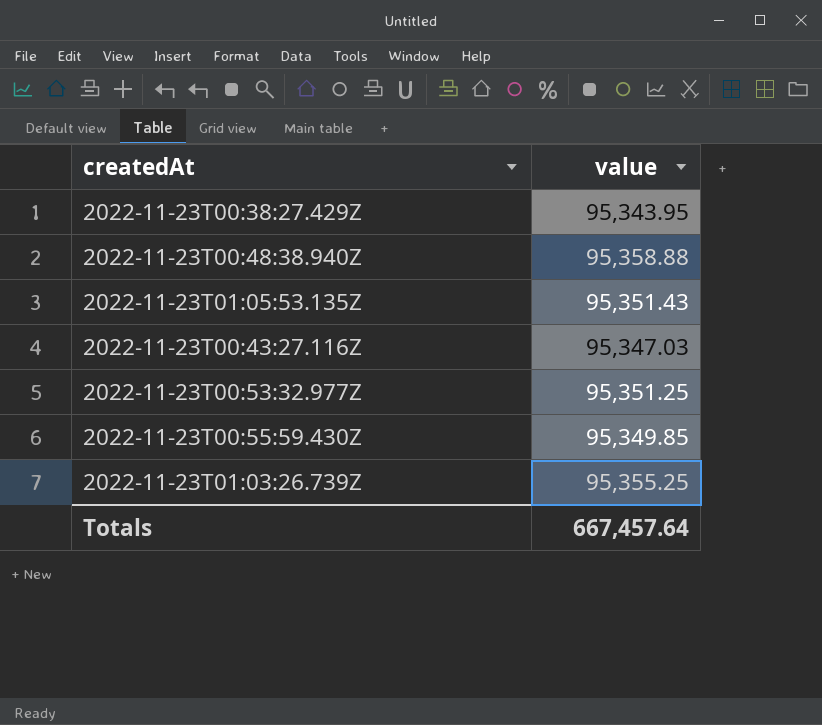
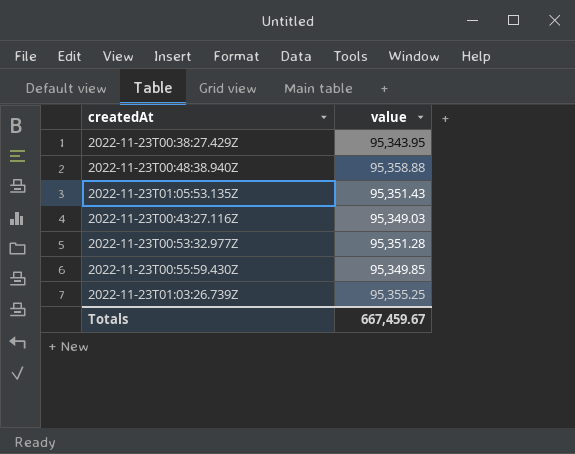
2022-11-23T00:43:27.116Z | value: 95,347.03 -> 95,349.03
2022-11-23T00:53:32.977Z | value: 95,351.25 -> 95,351.28
Totals | value: 667,457.64 -> 667,459.67

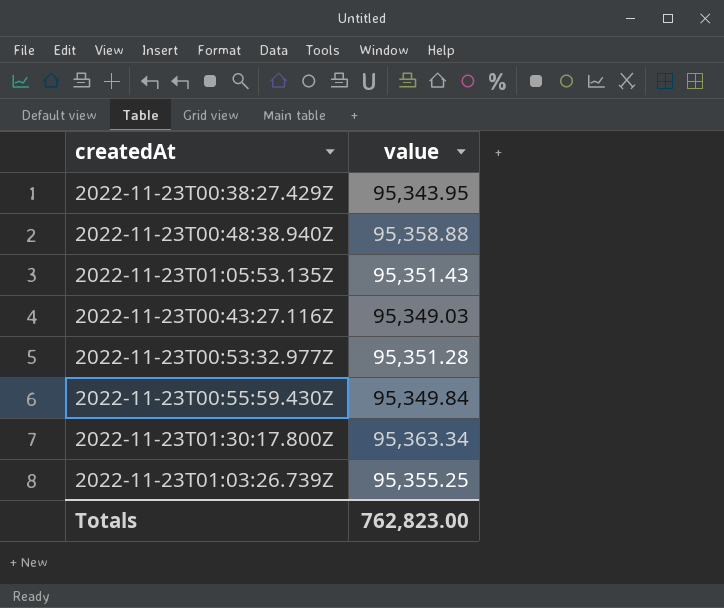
2022-11-23T00:55:59.430Z | value: 95,349.85 -> 95,349.84
row 2022-11-23T01:30:17.800Z: none -> 95,363.34
Totals | value: 667,459.67 -> 762,823.00

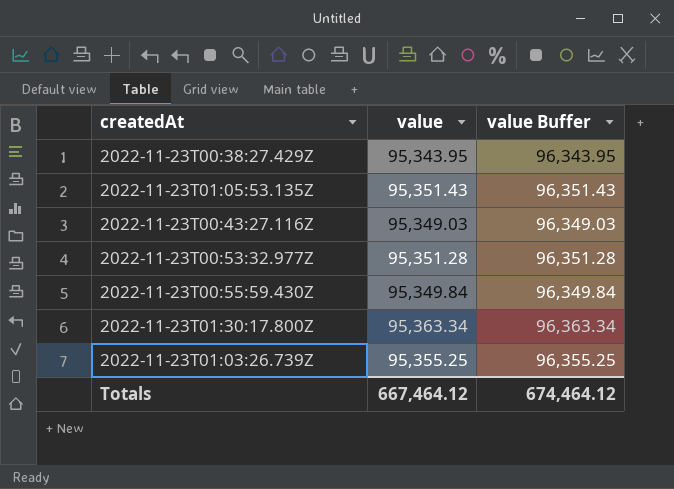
column value Buffer | formula: none -> [value] + 1000
row 2022-11-23T00:48:38.940Z: 95,358.88 -> none
Totals | value: 762,823.00 -> 667,464.12

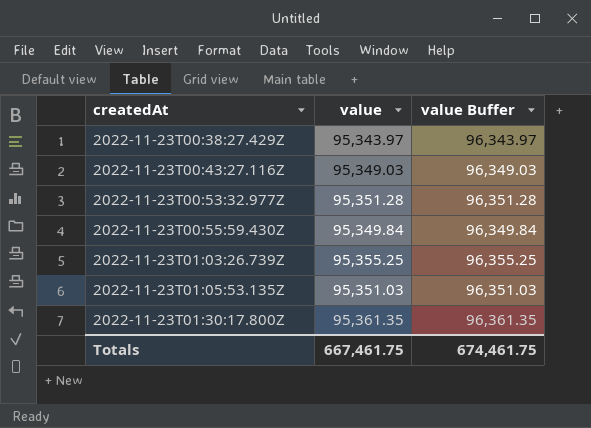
row order: none -> createdAt ascending
2022-11-23T00:38:27.429Z | value: 95,343.95 -> 95,343.97
2022-11-23T00:38:27.429Z | value Buffer: 96,343.95 -> 96,343.97
2022-11-23T01:05:53.135Z | value: 95,351.43 -> 95,351.03
2022-11-23T01:05:53.135Z | value Buffer: 96,351.43 -> 96,351.03
2022-11-23T01:30:17.800Z | value: 95,363.34 -> 95,361.35
2022-11-23T01:30:17.800Z | value Buffer: 96,363.34 -> 96,361.35
Totals | value: 667,464.12 -> 667,461.75
Totals | value Buffer: 674,464.12 -> 674,461.75

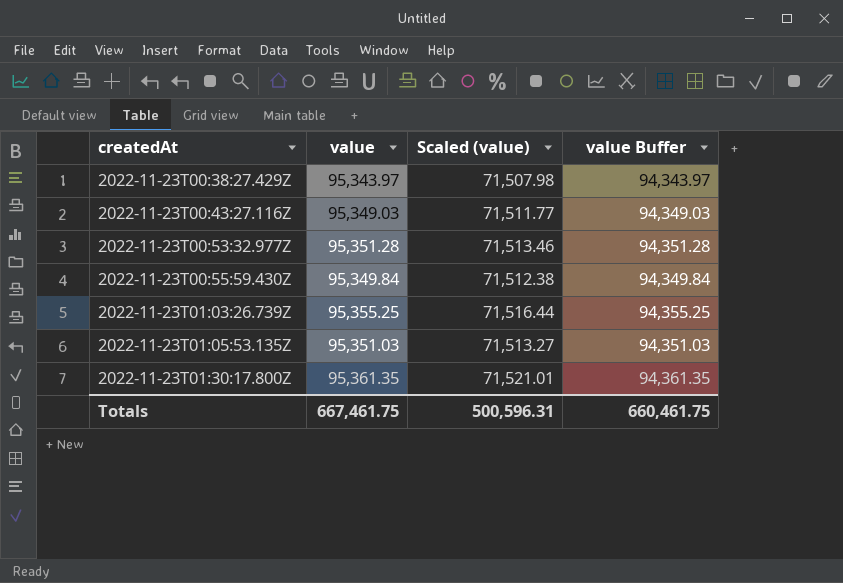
column Scaled (value) | formula: none -> [value] * 0.75
column value Buffer | formula: [value] + 1000 -> [value] - 1000
Totals | value Buffer: 674,461.75 -> 660,461.75

